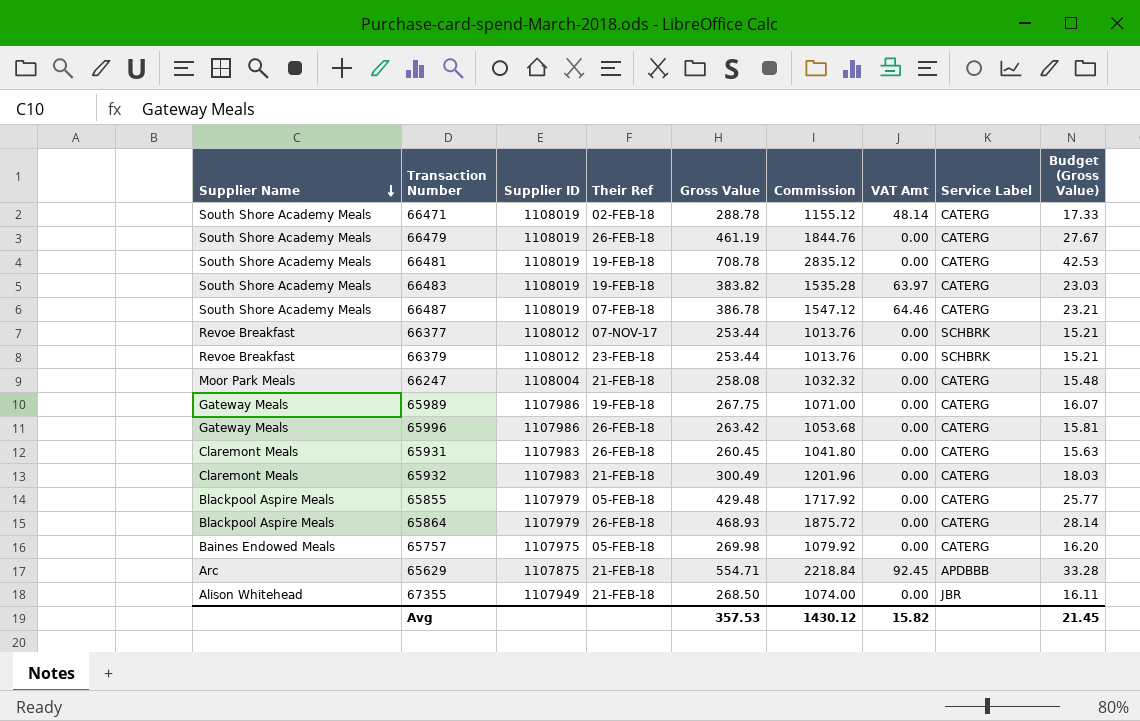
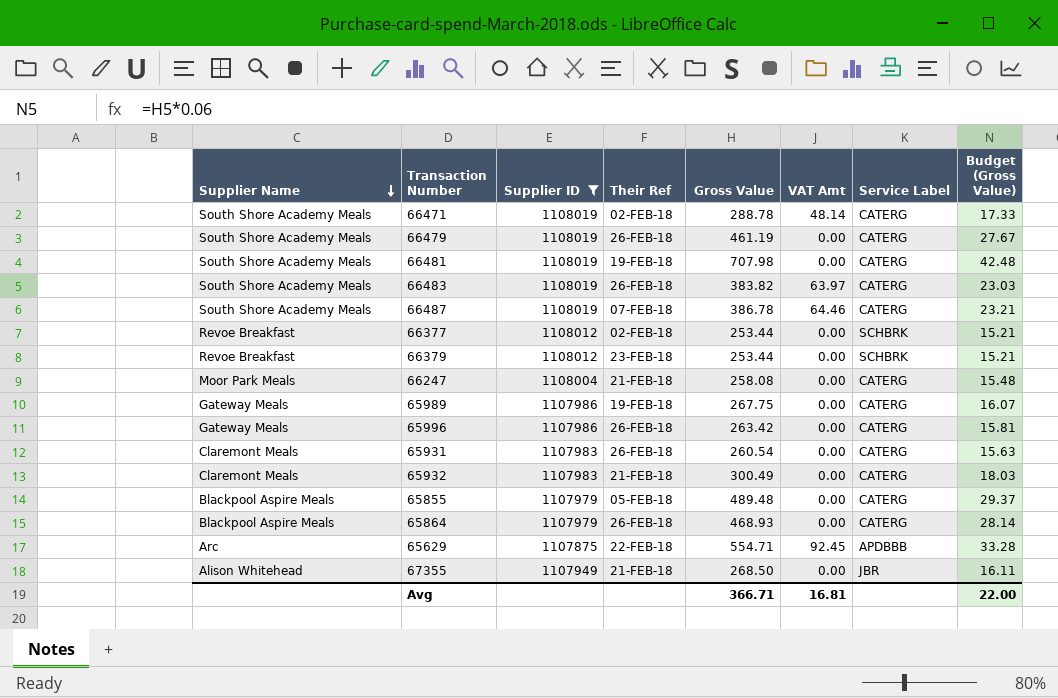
filter: none -> Supplier ID != 1107975
column Commission | formula: [Gross Value] * 4 -> none
66481 | Gross Value: 708.78 -> 707.98
66481 | Budget (Gross Value): 42.53 -> 42.48
66483 | Their Ref: 19-FEB-18 -> 26-FEB-18
66377 | Their Ref: 07-NOV-17 -> 02-FEB-18
65931 | Gross Value: 260.45 -> 260.54
65855 | Gross Value: 429.48 -> 489.48
65855 | Budget (Gross Value): 25.77 -> 29.37
65629 | Their Ref: 21-FEB-18 -> 22-FEB-18
Avg | Gross Value: 357.53 -> 366.71
Avg | VAT Amt: 15.82 -> 16.81
Avg | Budget (Gross Value): 21.45 -> 22.00

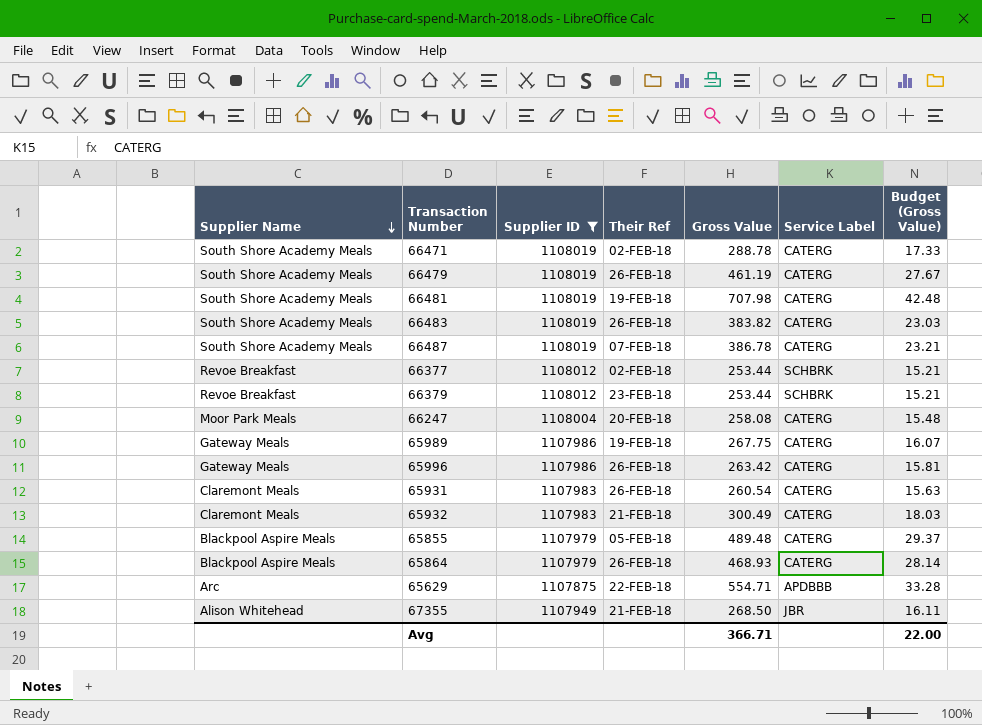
column VAT Amt | position: 6 -> none
66247 | Their Ref: 21-FEB-18 -> 20-FEB-18

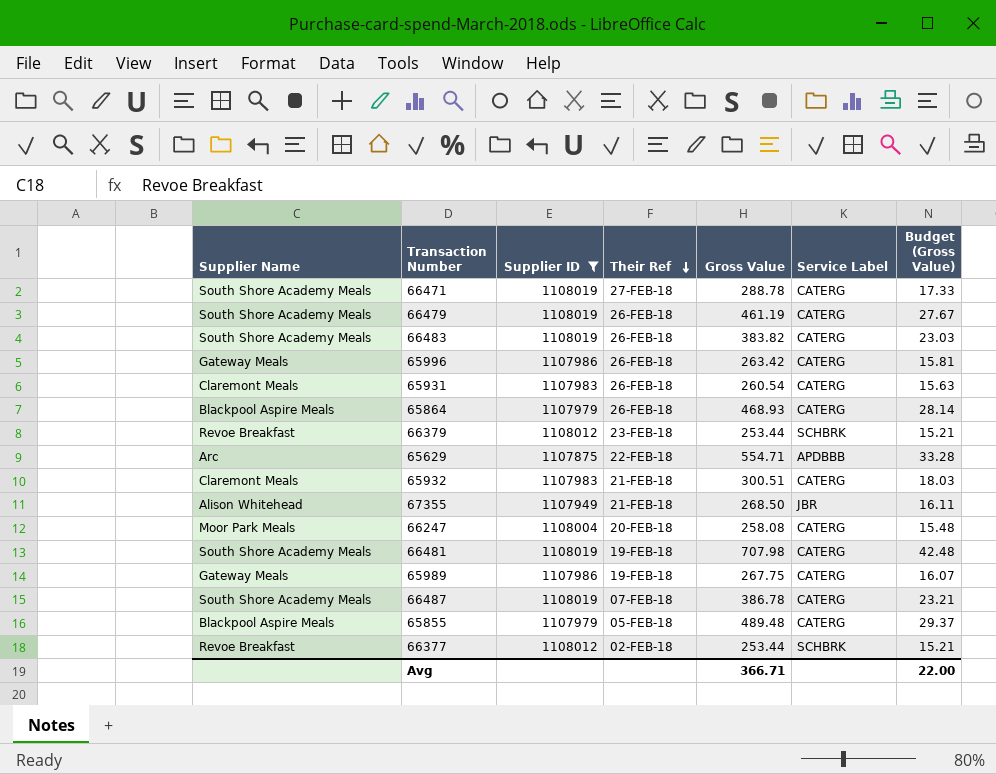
row order: Supplier Name descending -> Their Ref descending
66471 | Their Ref: 02-FEB-18 -> 27-FEB-18
65932 | Gross Value: 300.49 -> 300.51

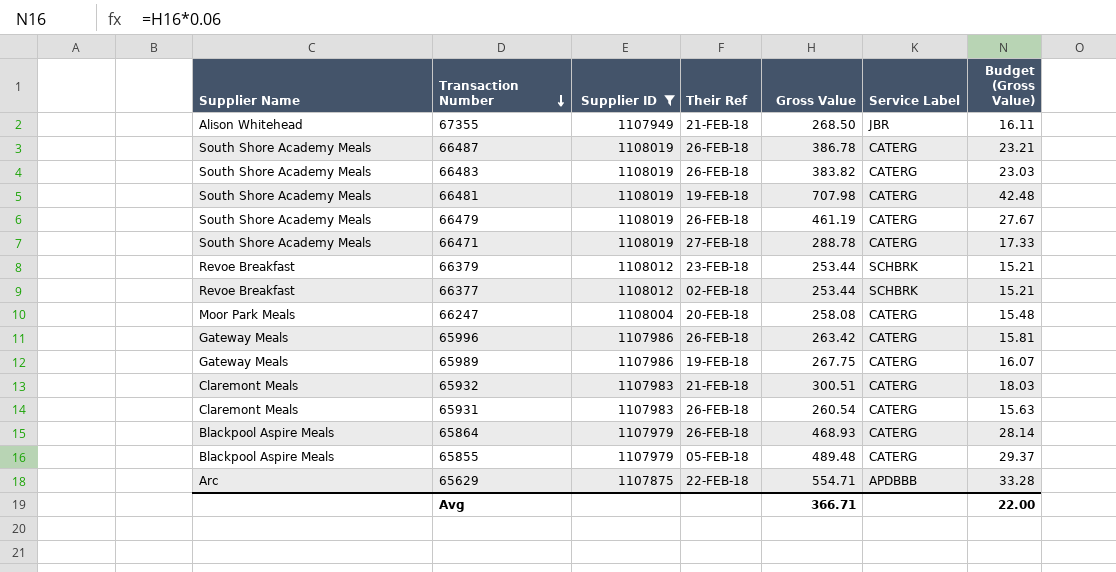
row order: Their Ref descending -> Transaction Number descending
66487 | Their Ref: 07-FEB-18 -> 26-FEB-18

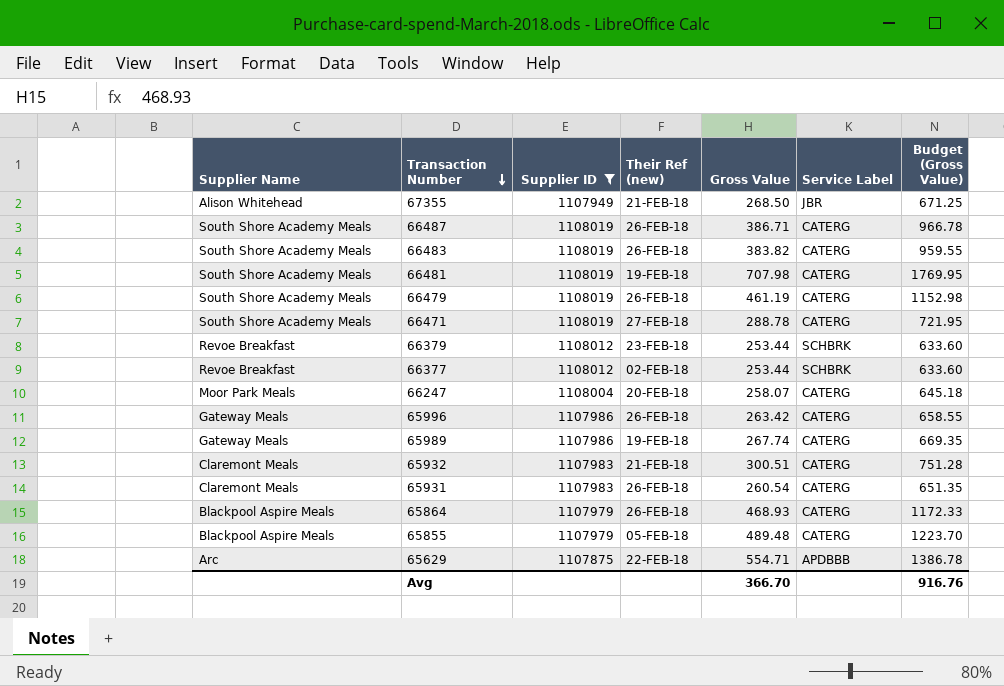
column name: Their Ref -> Their Ref (new)
column Budget (Gross Value) | formula: [Gross Value] * 0.06 -> [Gross Value] * 2.5
66487 | Gross Value: 386.78 -> 386.71
66247 | Gross Value: 258.08 -> 258.07
65989 | Gross Value: 267.75 -> 267.74
Avg | Gross Value: 366.71 -> 366.70
Avg | Budget (Gross Value): 22.00 -> 916.76

